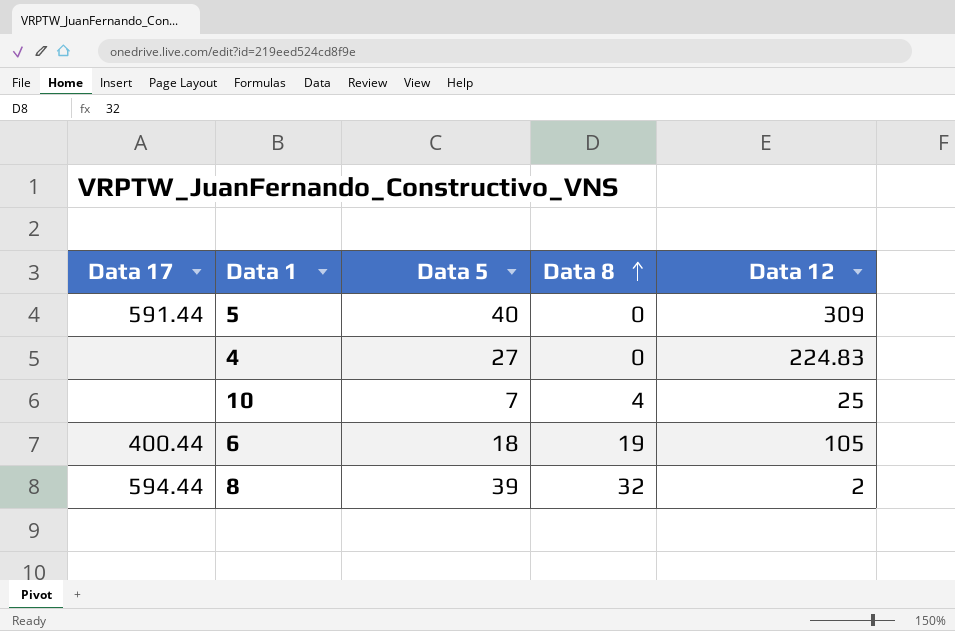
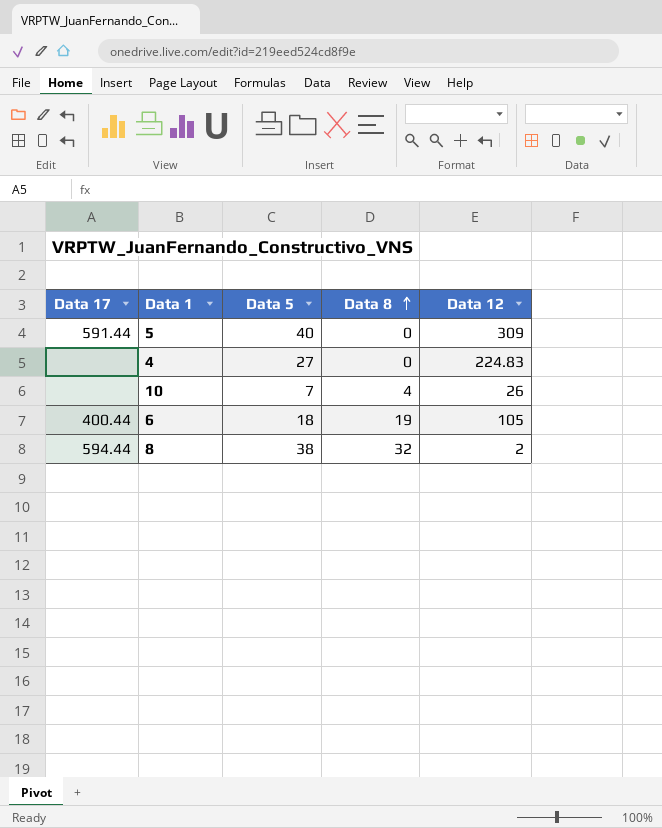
10 | Data 12: 25 -> 26
8 | Data 5: 39 -> 38

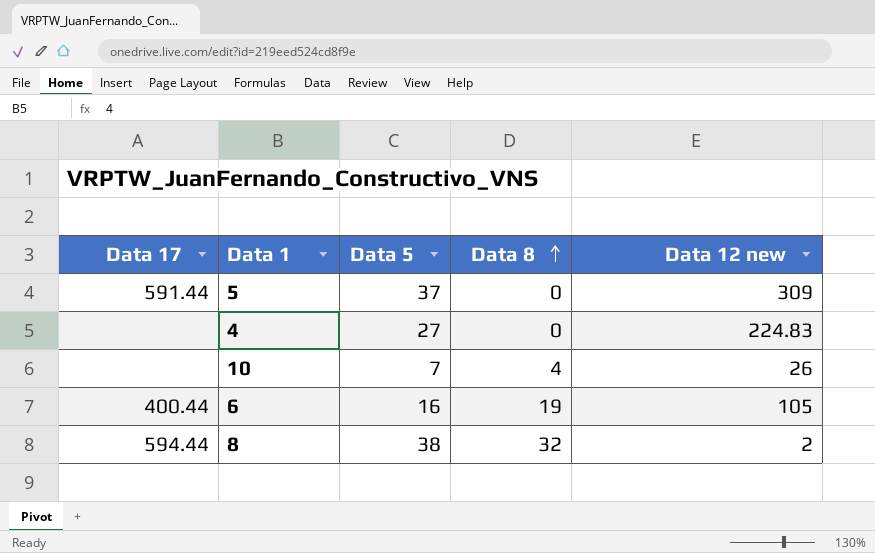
column name: Data 12 -> Data 12 new
5 | Data 5: 40 -> 37
6 | Data 5: 18 -> 16

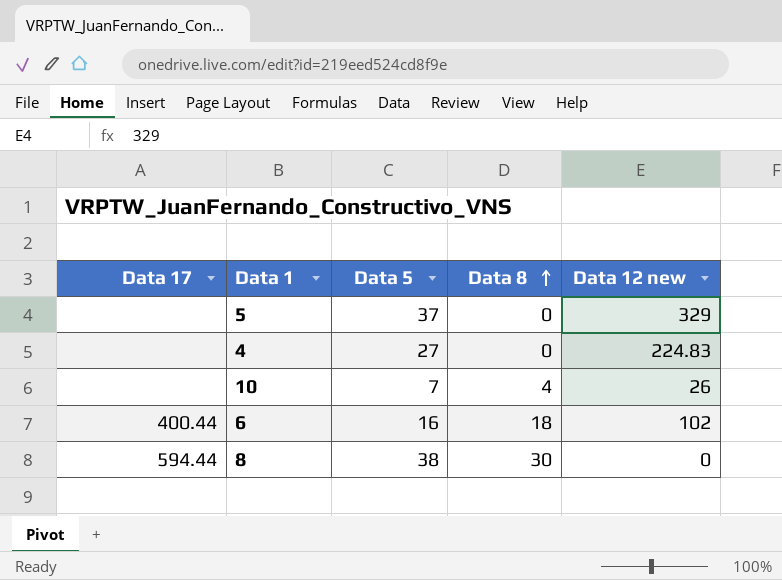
5 | Data 17: 591.44 -> none
5 | Data 12 new: 309 -> 329
6 | Data 8: 19 -> 18
6 | Data 12 new: 105 -> 102
8 | Data 8: 32 -> 30
8 | Data 12 new: 2 -> 0

